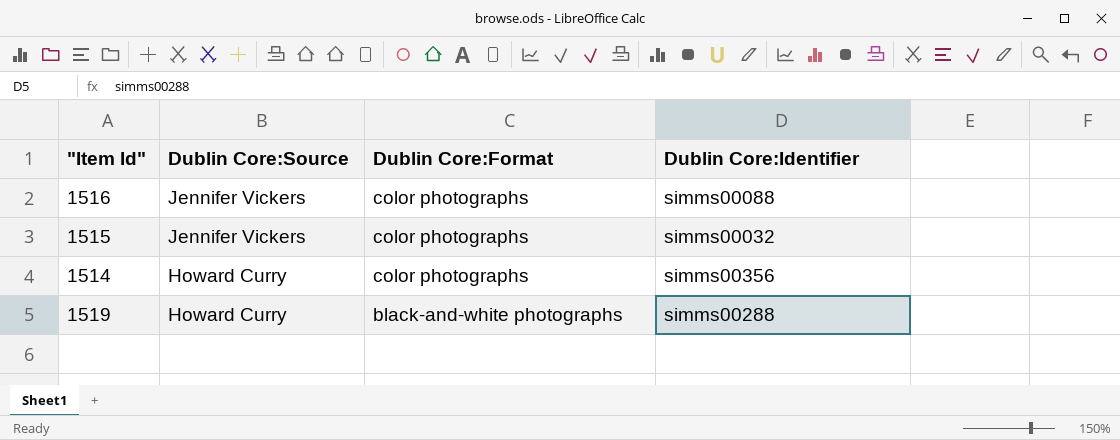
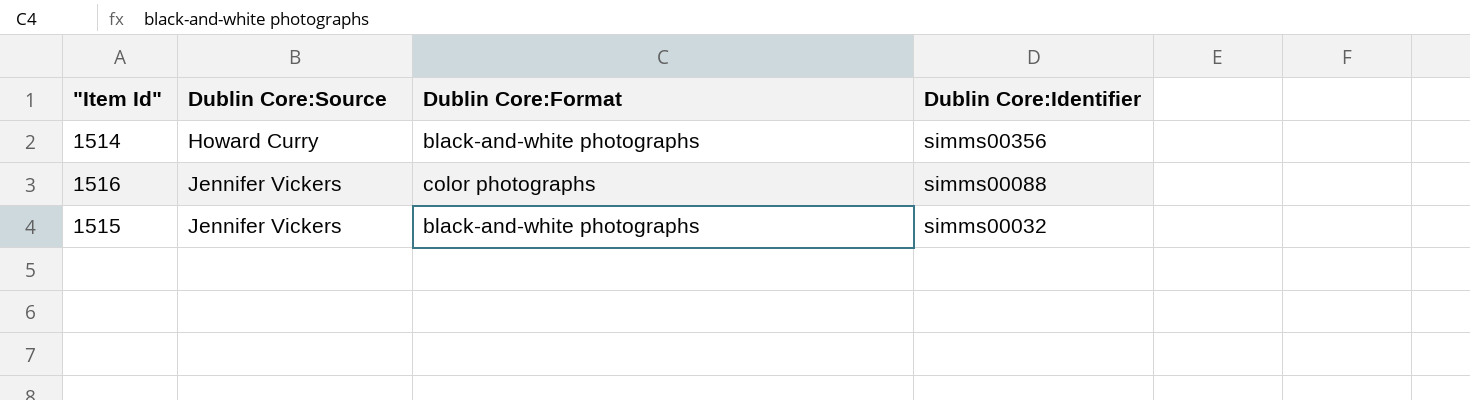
row order: Dublin Core:Source descending -> Dublin Core:Source ascending
row 1519: Howard Curry | black-and-white photographs | simms00288 -> none
1514 | Dublin Core:Format: color photographs -> black-and-white photographs
1515 | Dublin Core:Format: color photographs -> black-and-white photographs

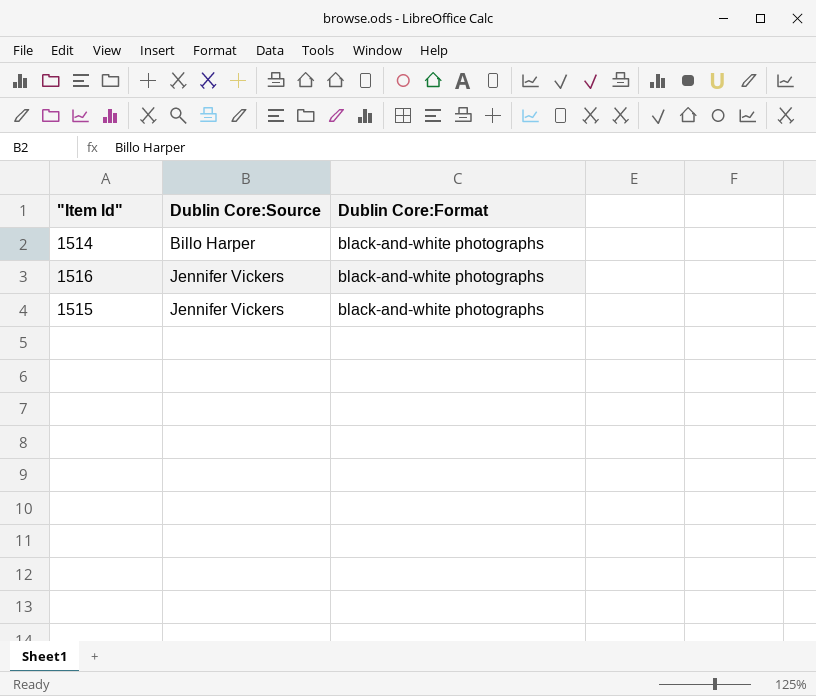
column Dublin Core:Identifier | position: 4 -> none
1514 | Dublin Core:Source: Howard Curry -> Billo Harper
1516 | Dublin Core:Format: color photographs -> black-and-white photographs

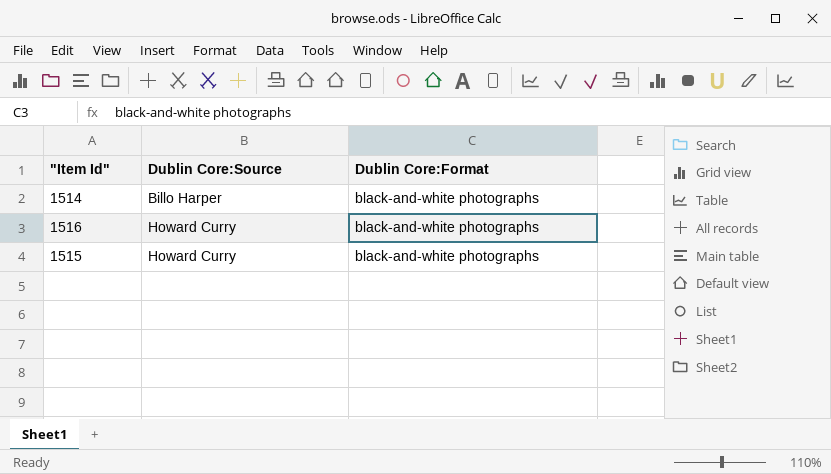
1516 | Dublin Core:Source: Jennifer Vickers -> Howard Curry
1515 | Dublin Core:Source: Jennifer Vickers -> Howard Curry

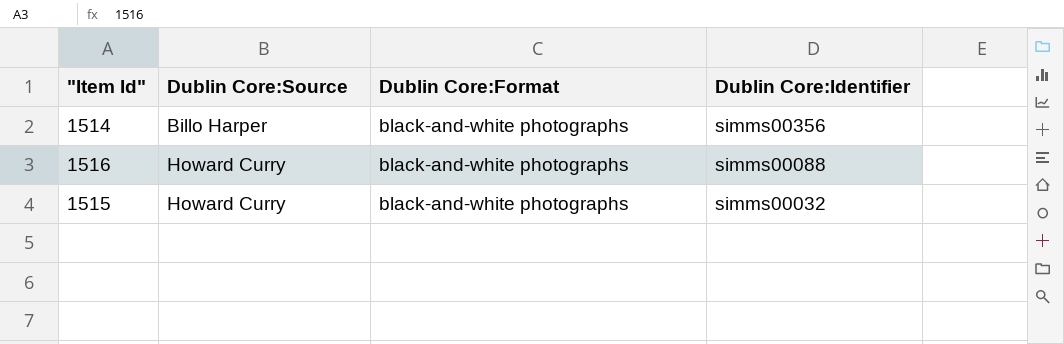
column Dublin Core:Identifier | position: none -> 4

